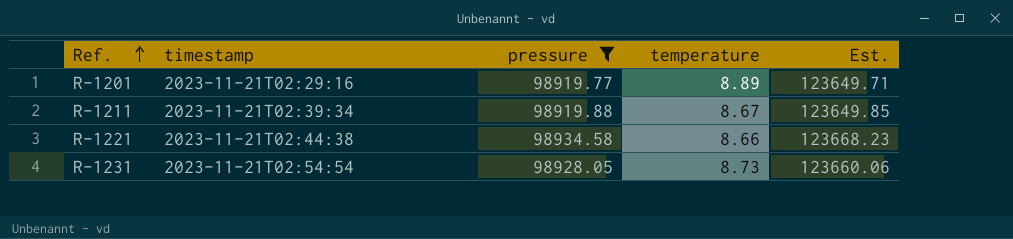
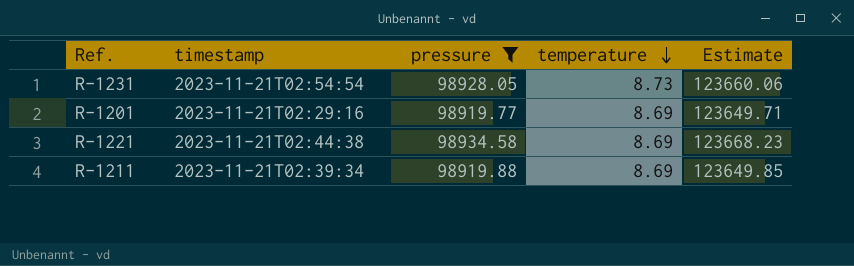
row order: Ref. ascending -> temperature descending
column name: Est. -> Estimate
R-1201 | temperature: 8.89 -> 8.69
R-1221 | temperature: 8.66 -> 8.69
R-1211 | temperature: 8.67 -> 8.69

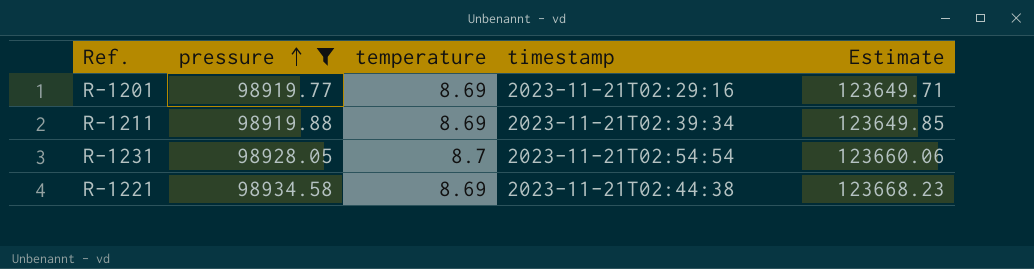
row order: temperature descending -> pressure ascending
column timestamp | position: 2 -> 4
R-1231 | temperature: 8.73 -> 8.7

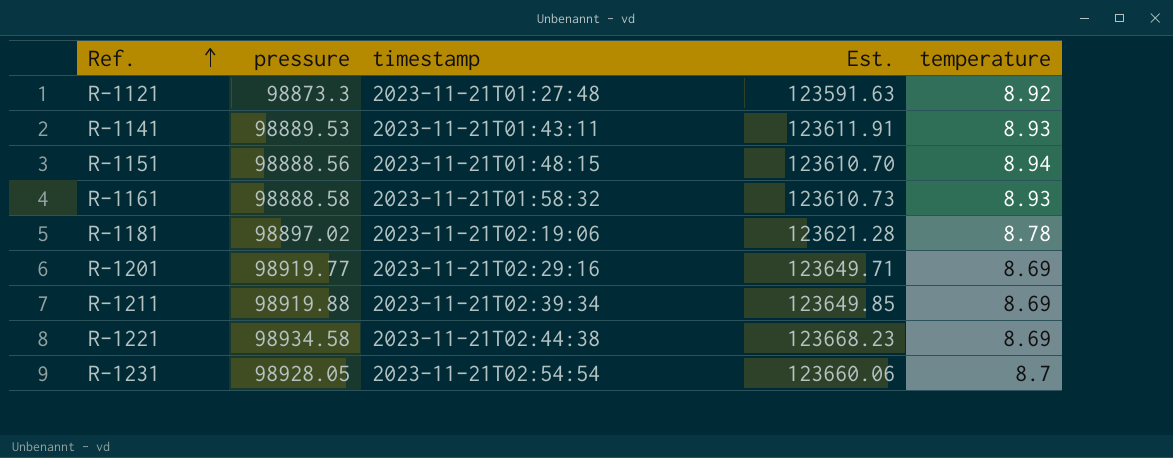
filter: pressure >= 98919.77 -> none
row order: pressure ascending -> Ref. ascending
column name: Estimate -> Est.
column temperature | position: 3 -> 5

